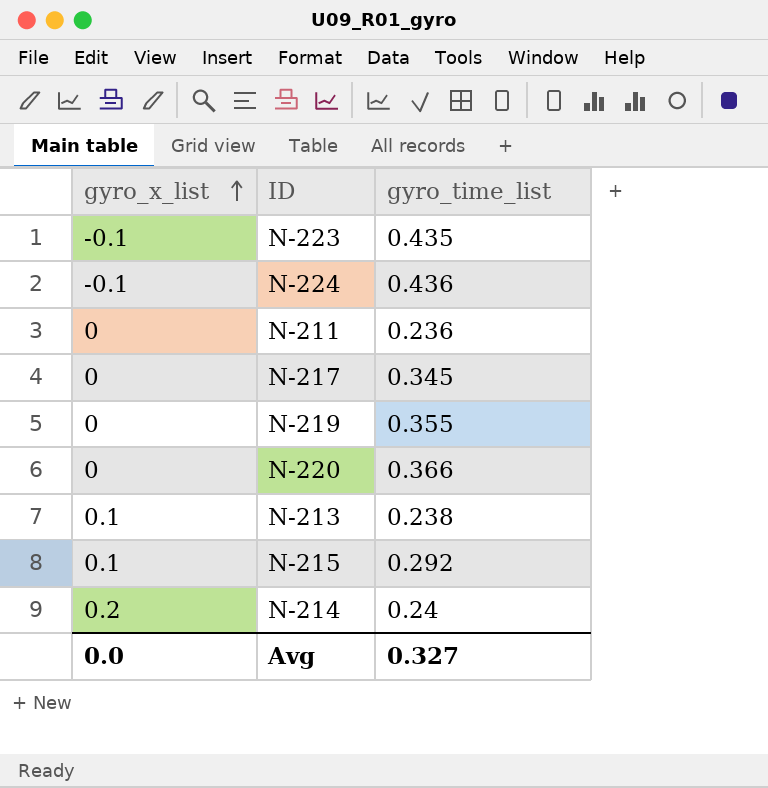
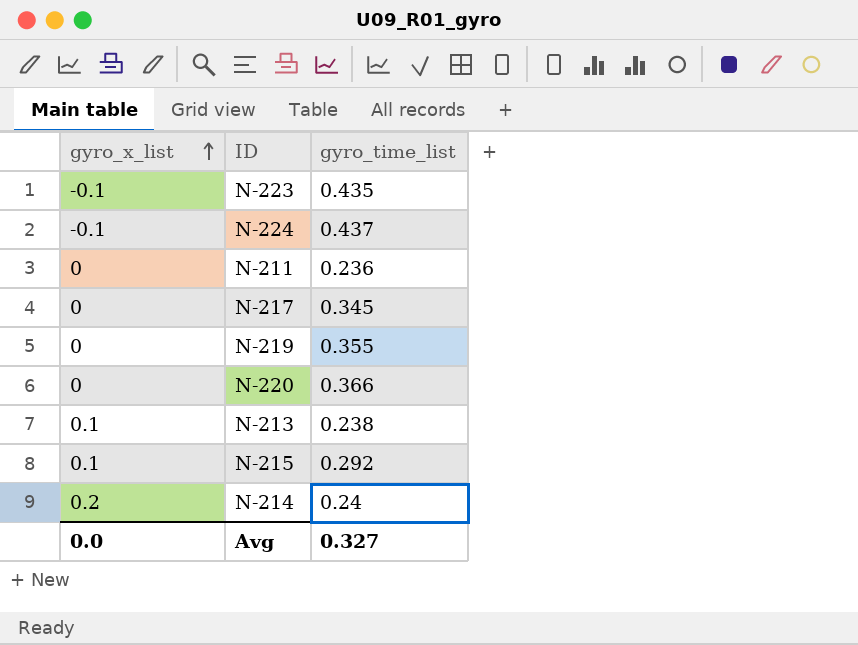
N-224 | gyro_time_list: 0.436 -> 0.437

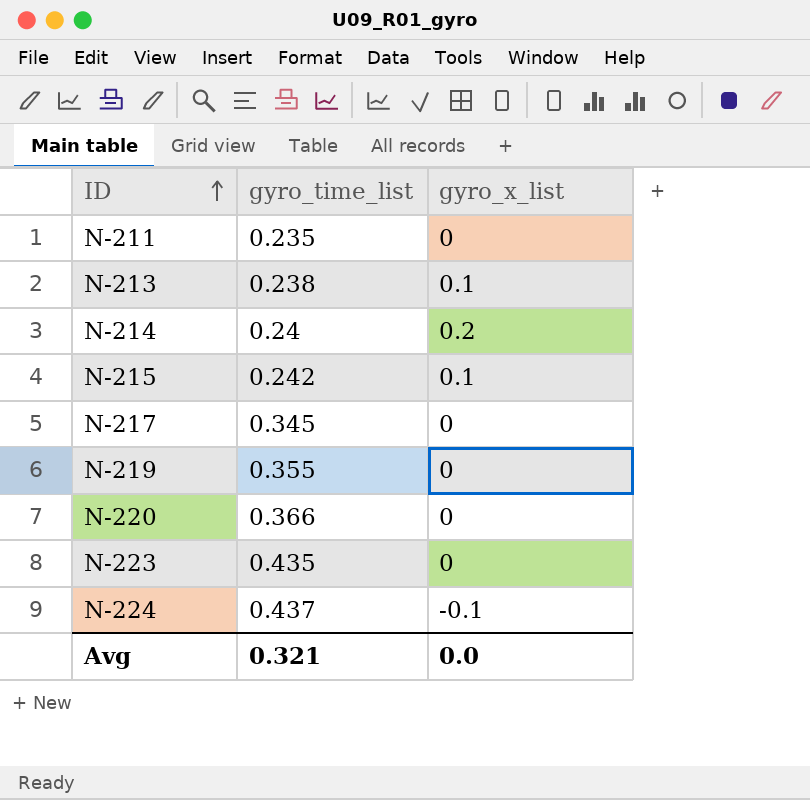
row order: gyro_x_list ascending -> ID ascending
column gyro_x_list | position: 1 -> 3
N-211 | gyro_time_list: 0.236 -> 0.235
N-215 | gyro_time_list: 0.292 -> 0.242
N-223 | gyro_x_list: -0.1 -> 0
Avg | gyro_time_list: 0.327 -> 0.321

